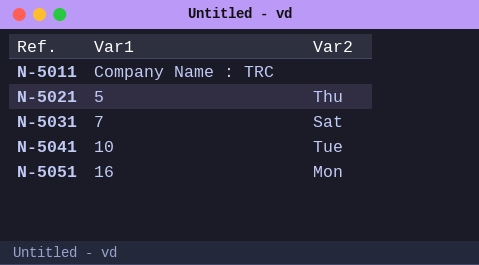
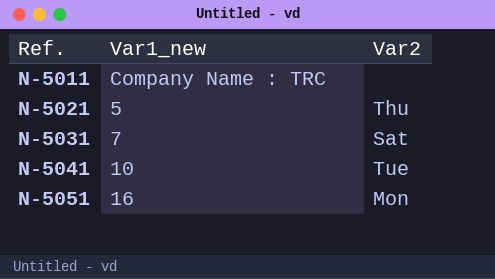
column name: Var1 -> Var1_new

